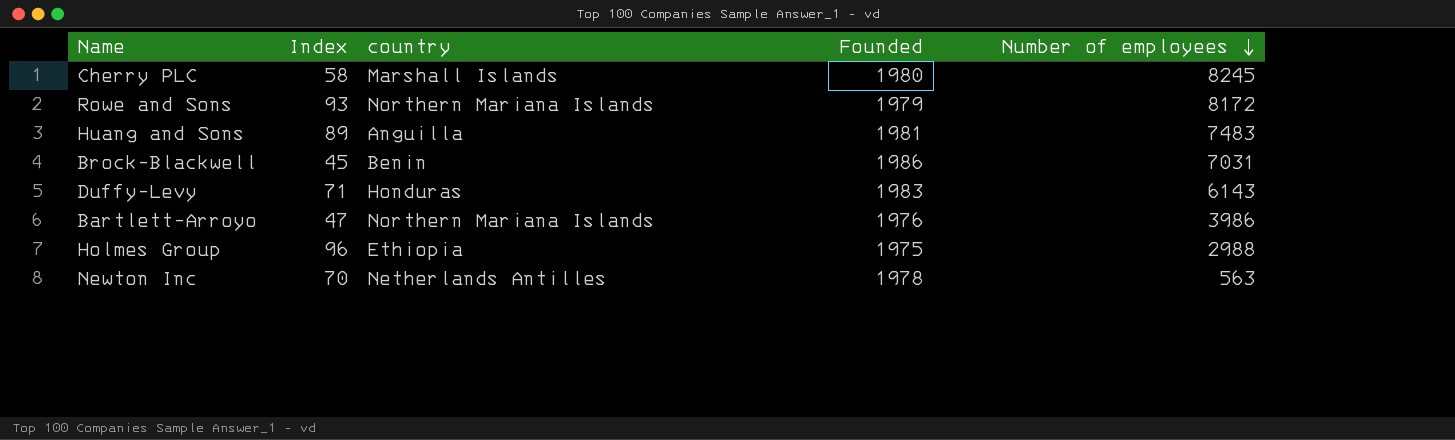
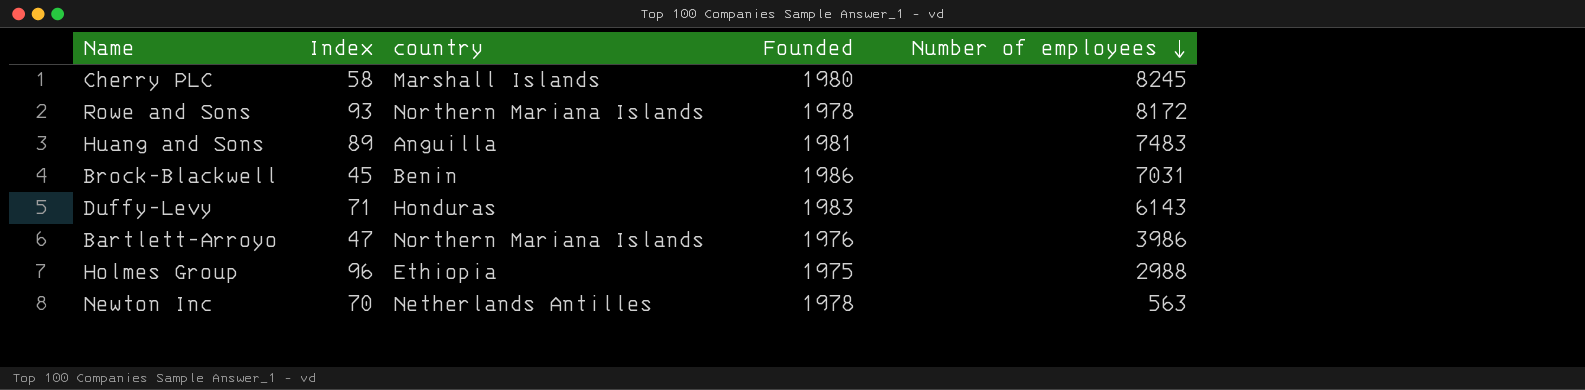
Rowe and Sons | Founded: 1979 -> 1978

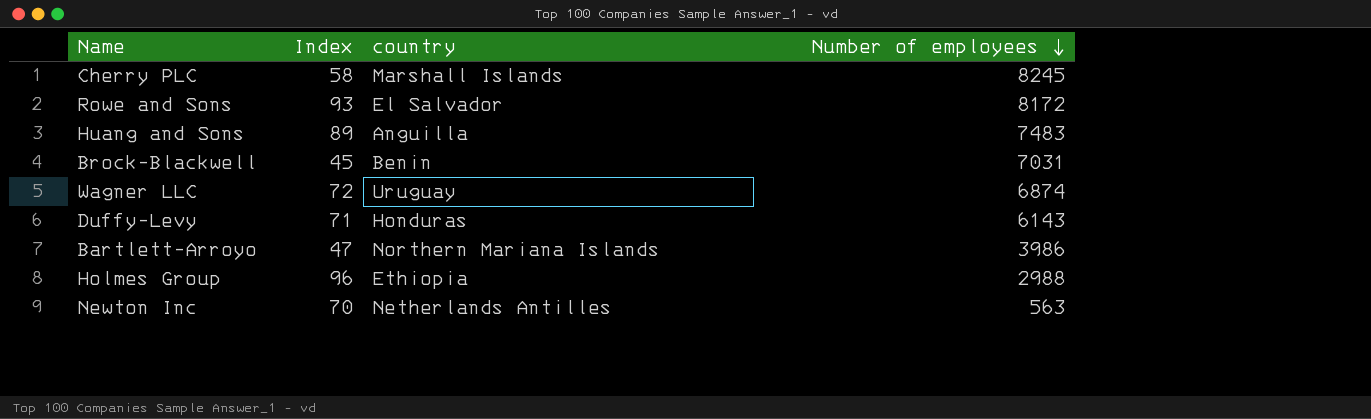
column Founded | position: 4 -> none
Rowe and Sons | country: Northern Mariana Islands -> El Salvador
row Wagner LLC: none -> 72 | Uruguay | 6874

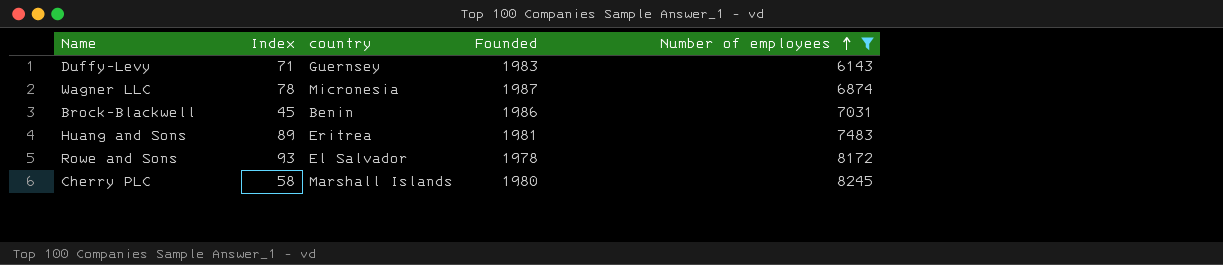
filter: none -> Number of employees >= 6143
row order: Number of employees descending -> Number of employees ascending
column Founded | position: none -> 4
Duffy-Levy | country: Honduras -> Guernsey
Wagner LLC | Index: 72 -> 78
Wagner LLC | country: Uruguay -> Micronesia
Huang and Sons | country: Anguilla -> Eritrea

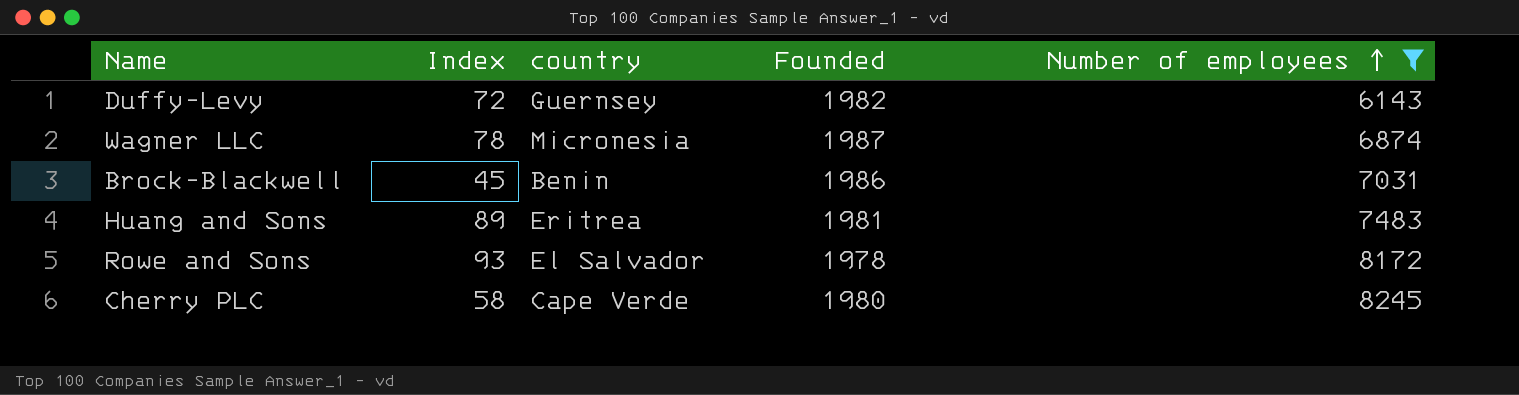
Duffy-Levy | Index: 71 -> 72
Duffy-Levy | Founded: 1983 -> 1982
Cherry PLC | country: Marshall Islands -> Cape Verde

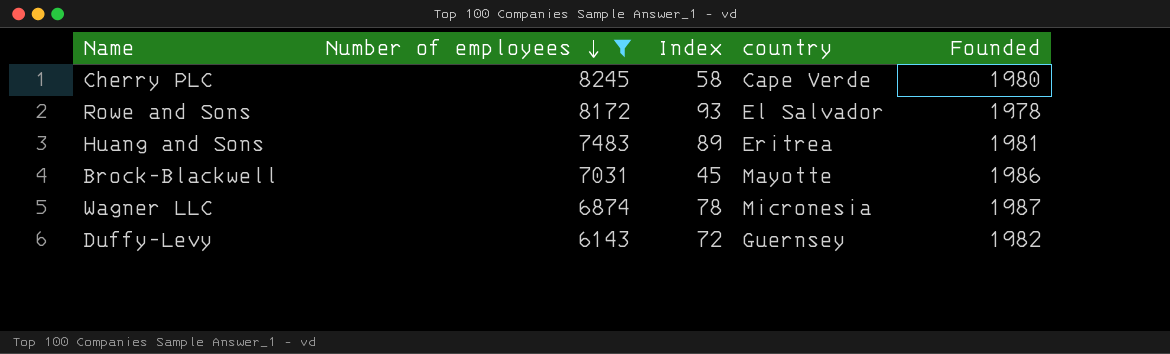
row order: Number of employees ascending -> Number of employees descending
column Number of employees | position: 5 -> 2
Brock-Blackwell | country: Benin -> Mayotte

